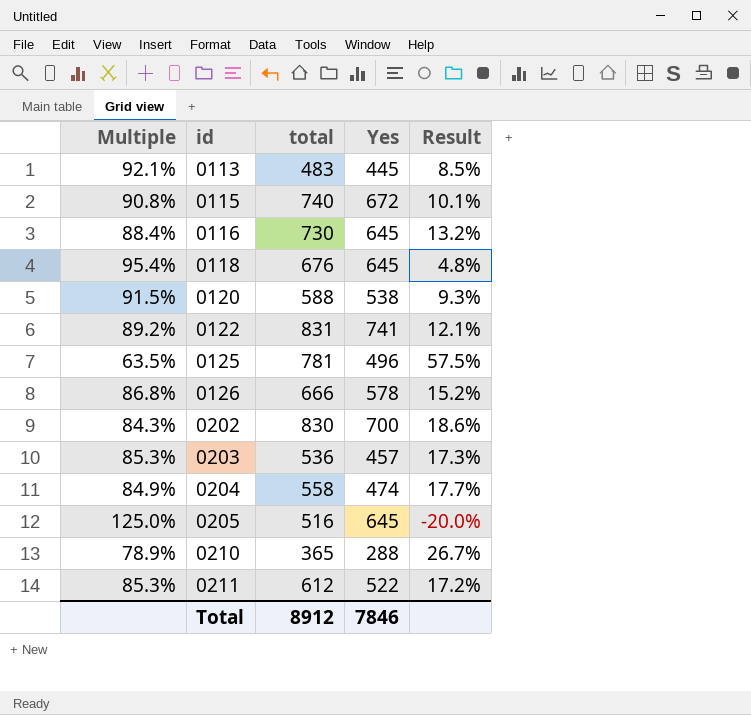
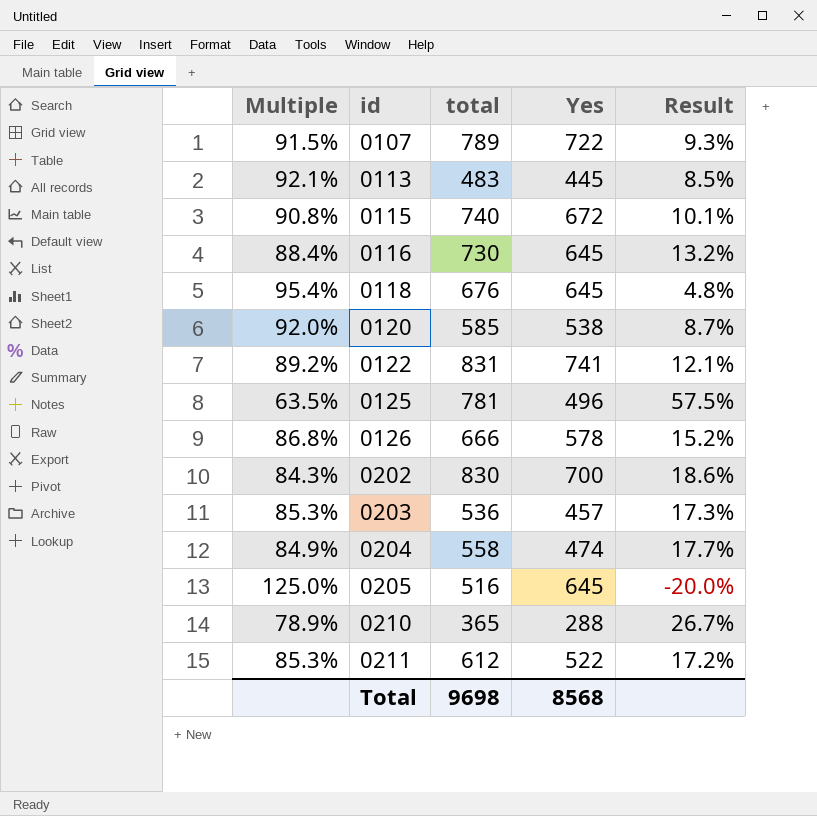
row 0107: none -> 91.5% | 789 | 722 | 9.3%
0120 | Multiple: 91.5% -> 92.0%
0120 | total: 588 -> 585
0120 | Result: 9.3% -> 8.7%
Total | total: 8912 -> 9698
Total | Yes: 7846 -> 8568

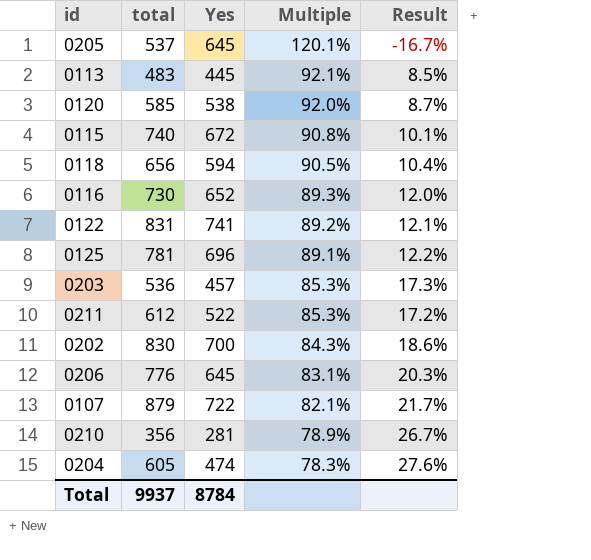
row order: id ascending -> Multiple descending
column Multiple | position: 1 -> 4
row 0126: 86.8% | 666 | 578 | 15.2% -> none
0205 | total: 516 -> 537
0205 | Multiple: 125.0% -> 120.1%
0205 | Result: -20.0% -> -16.7%
0118 | total: 676 -> 656
0118 | Yes: 645 -> 594
0118 | Multiple: 95.4% -> 90.5%
0118 | Result: 4.8% -> 10.4%
0116 | Yes: 645 -> 652
0116 | Multiple: 88.4% -> 89.3%
0116 | Result: 13.2% -> 12.0%
0125 | Yes: 496 -> 696
0125 | Multiple: 63.5% -> 89.1%
0125 | Result: 57.5% -> 12.2%
row 0206: none -> 776 | 645 | 83.1% | 20.3%
0107 | total: 789 -> 879
0107 | Multiple: 91.5% -> 82.1%
0107 | Result: 9.3% -> 21.7%
0210 | total: 365 -> 356
0210 | Yes: 288 -> 281
0204 | total: 558 -> 605
0204 | Multiple: 84.9% -> 78.3%
0204 | Result: 17.7% -> 27.6%
Total | total: 9698 -> 9937
Total | Yes: 8568 -> 8784

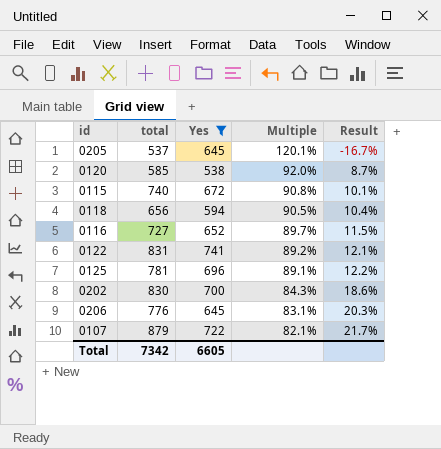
filter: none -> Yes >= 538
0116 | total: 730 -> 727
0116 | Multiple: 89.3% -> 89.7%
0116 | Result: 12.0% -> 11.5%
Total | total: 9937 -> 7342
Total | Yes: 8784 -> 6605

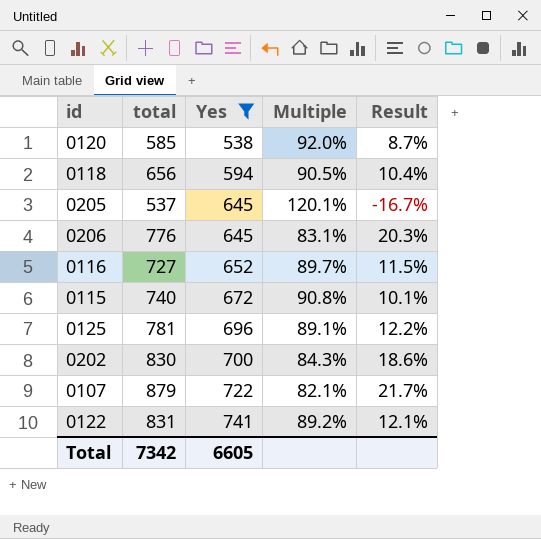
row order: Multiple descending -> Yes ascending

